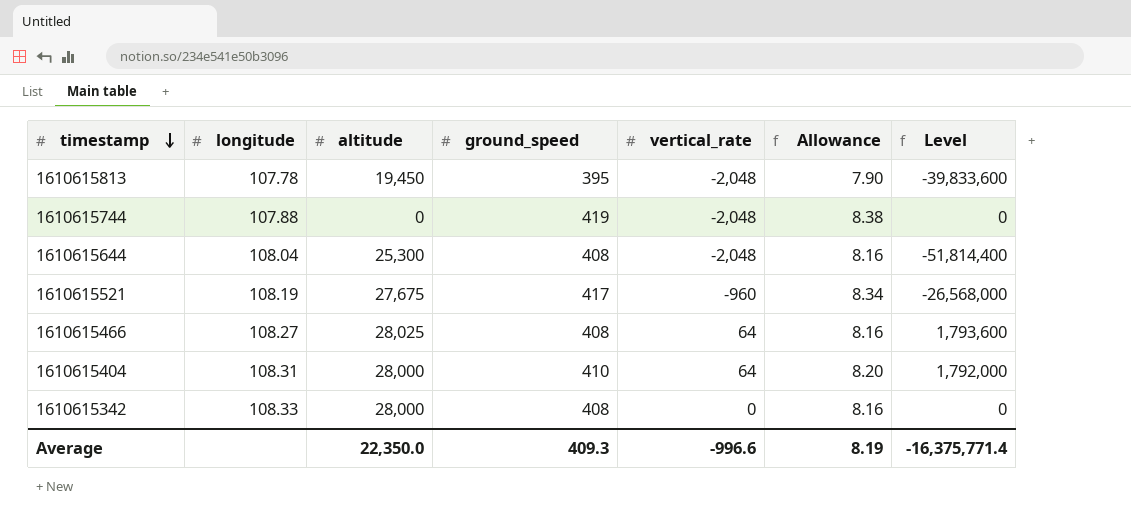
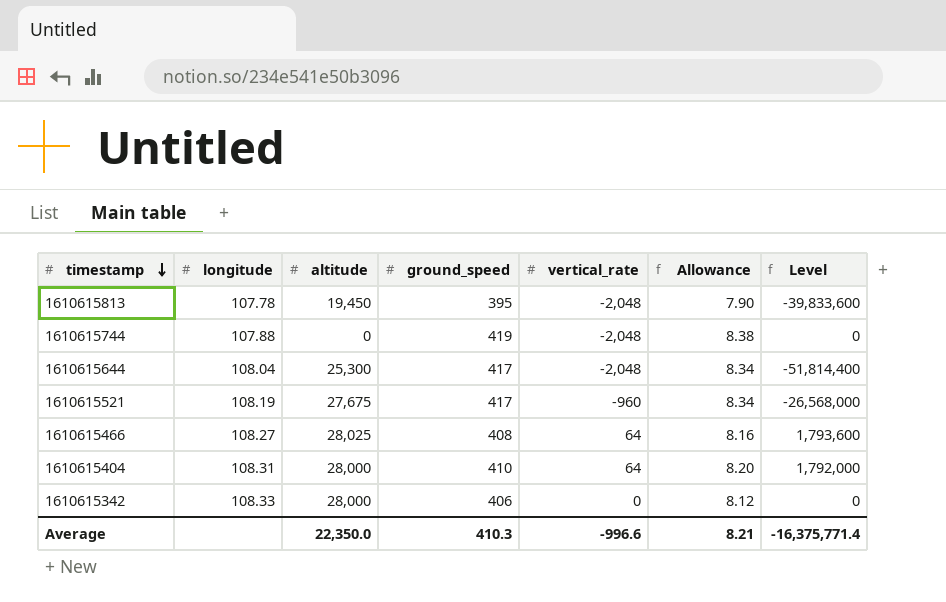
1610615644 | ground_speed: 408 -> 417
1610615644 | Allowance: 8.16 -> 8.34
1610615342 | ground_speed: 408 -> 406
1610615342 | Allowance: 8.16 -> 8.12
Average | ground_speed: 409.3 -> 410.3
Average | Allowance: 8.19 -> 8.21

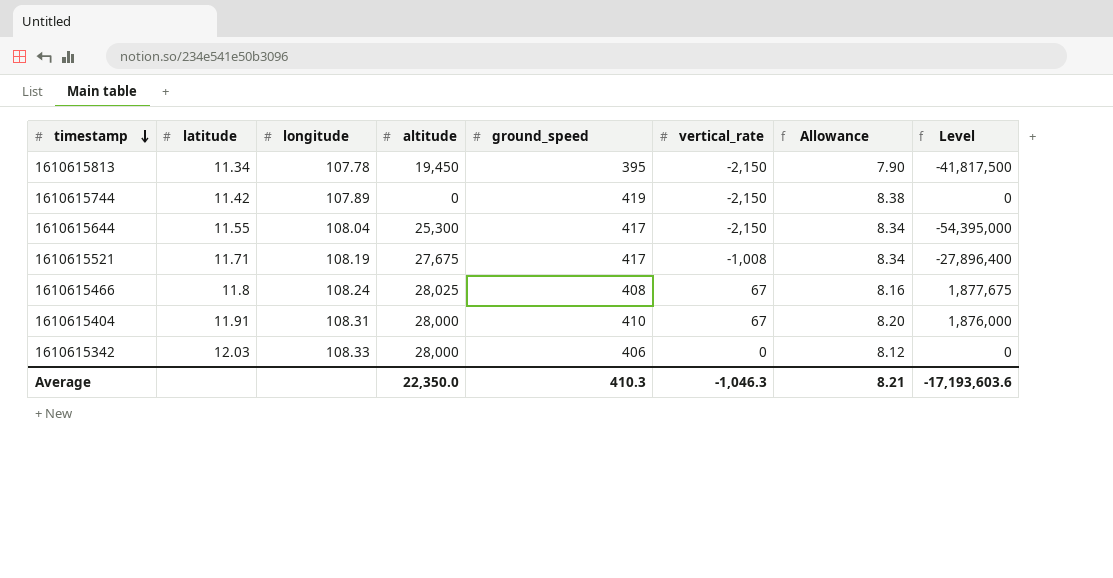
column latitude | position: none -> 2
1610615813 | vertical_rate: -2,048 -> -2,150
1610615813 | Level: -39,833,600 -> -41,817,500
1610615744 | longitude: 107.88 -> 107.89
1610615744 | vertical_rate: -2,048 -> -2,150
1610615644 | vertical_rate: -2,048 -> -2,150
1610615644 | Level: -51,814,400 -> -54,395,000
1610615521 | vertical_rate: -960 -> -1,008
1610615521 | Level: -26,568,000 -> -27,896,400
1610615466 | longitude: 108.27 -> 108.24
1610615466 | vertical_rate: 64 -> 67
1610615466 | Level: 1,793,600 -> 1,877,675
1610615404 | vertical_rate: 64 -> 67
1610615404 | Level: 1,792,000 -> 1,876,000
Average | vertical_rate: -996.6 -> -1,046.3
Average | Level: -16,375,771.4 -> -17,193,603.6

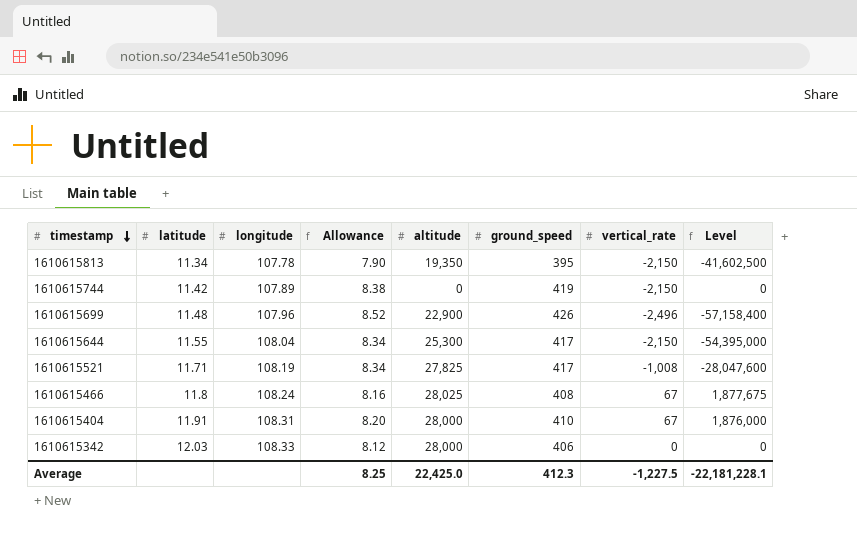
column Allowance | position: 7 -> 4
1610615813 | altitude: 19,450 -> 19,350
1610615813 | Level: -41,817,500 -> -41,602,500
row 1610615699: none -> 11.48 | 107.96 | 8.52 | 22,900 | 426 | -2,496 | -57,158,400
1610615521 | altitude: 27,675 -> 27,825
1610615521 | Level: -27,896,400 -> -28,047,600
Average | Allowance: 8.21 -> 8.25
Average | altitude: 22,350.0 -> 22,425.0
Average | ground_speed: 410.3 -> 412.3
Average | vertical_rate: -1,046.3 -> -1,227.5
Average | Level: -17,193,603.6 -> -22,181,228.1

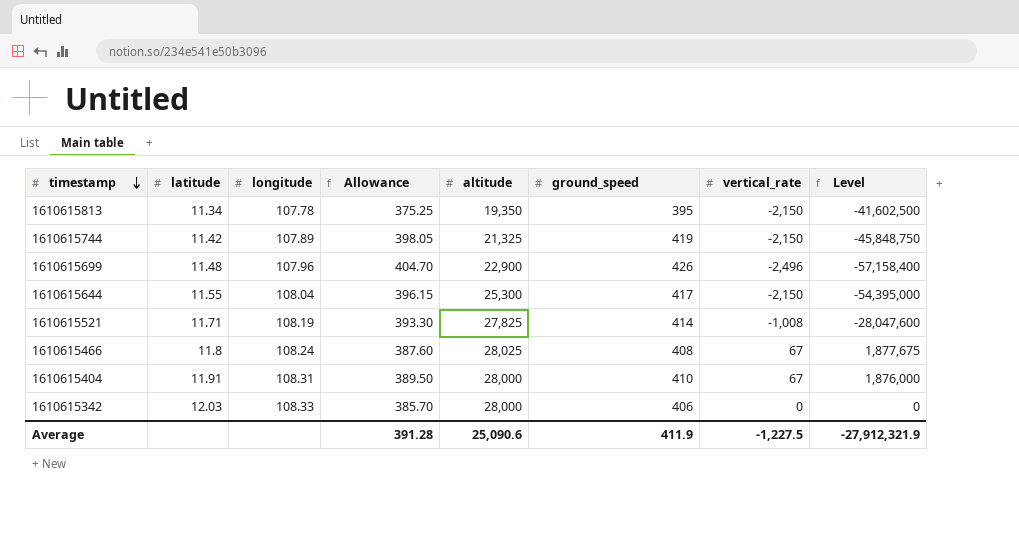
column Allowance | formula: [ground_speed] * 0.02 -> [ground_speed] * 0.95
1610615744 | altitude: 0 -> 21,325
1610615744 | Level: 0 -> -45,848,750
1610615521 | ground_speed: 417 -> 414
Average | Allowance: 8.25 -> 391.28
Average | altitude: 22,425.0 -> 25,090.6
Average | ground_speed: 412.3 -> 411.9
Average | Level: -22,181,228.1 -> -27,912,321.9

